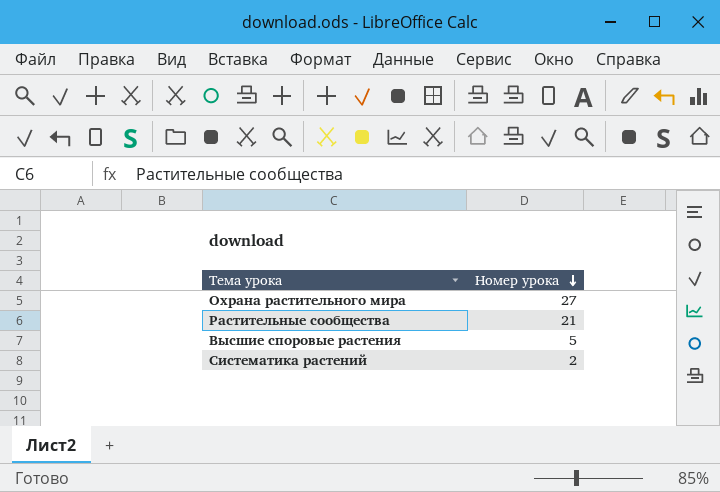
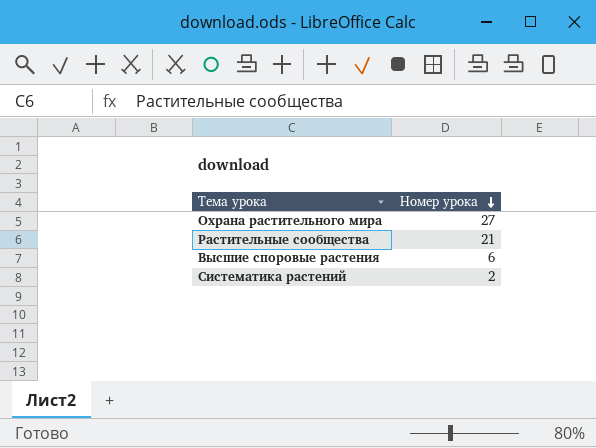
Высшие споровые растения | Номер урока: 5 -> 6

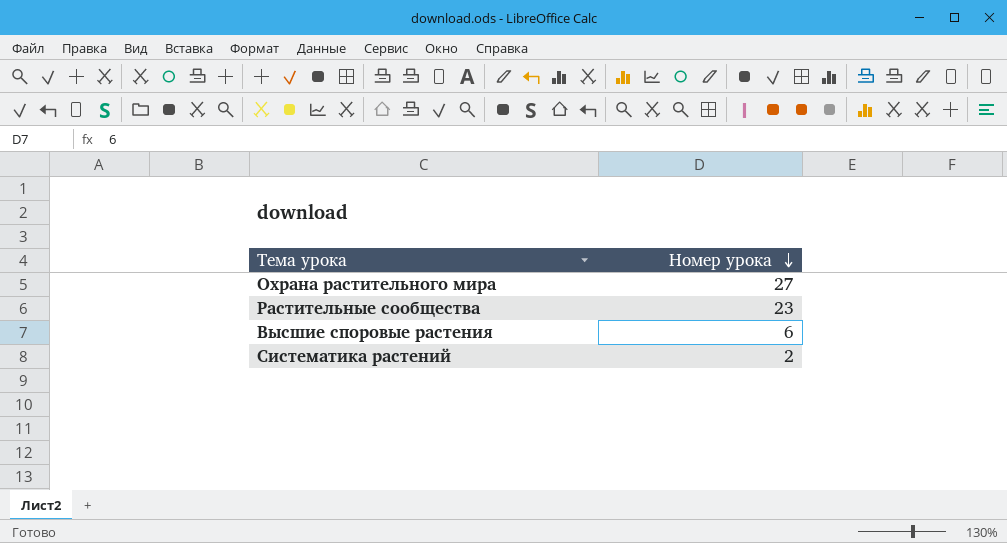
Растительные сообщества | Номер урока: 21 -> 23

